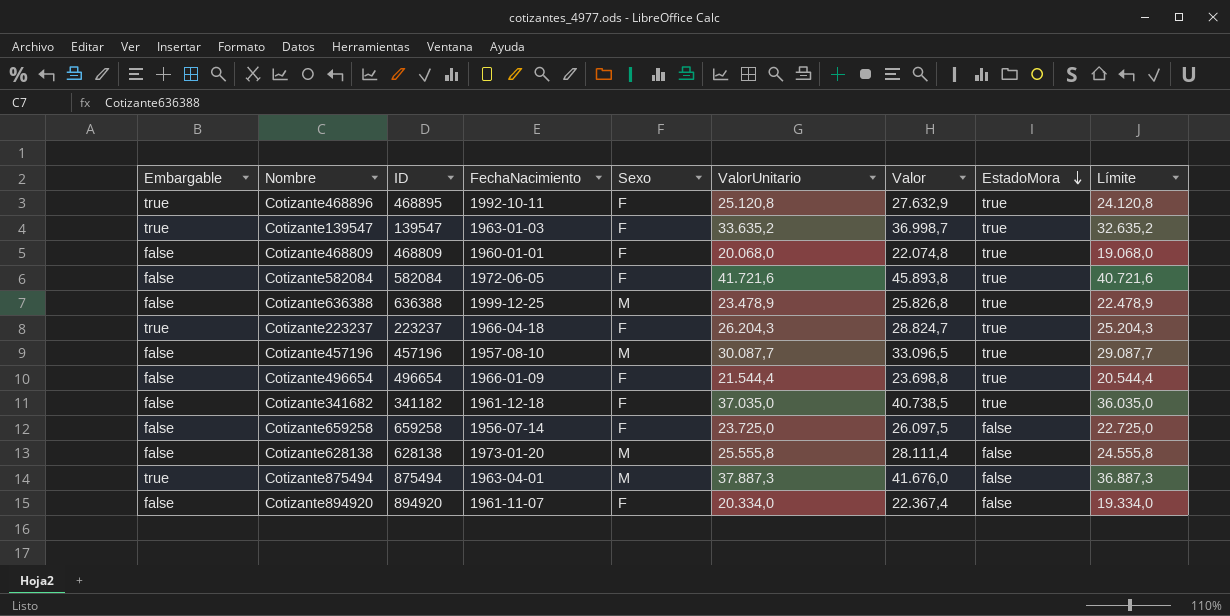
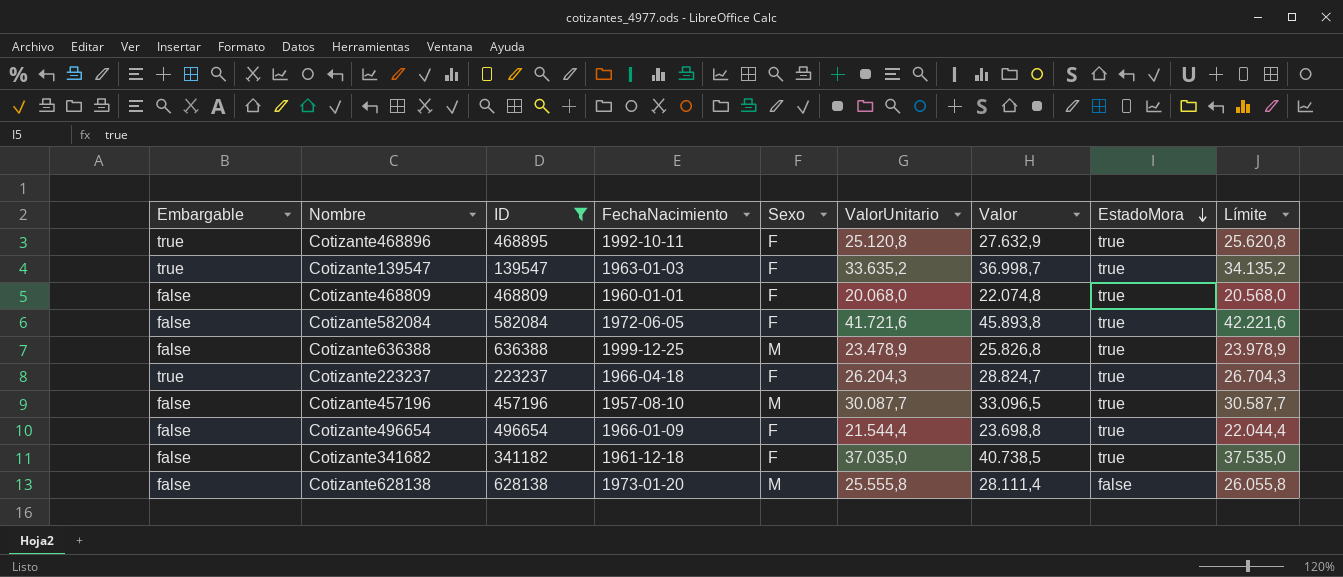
filter: none -> ID <= 636388
column Límite | formula: [ValorUnitario] - 1000 -> [ValorUnitario] + 500

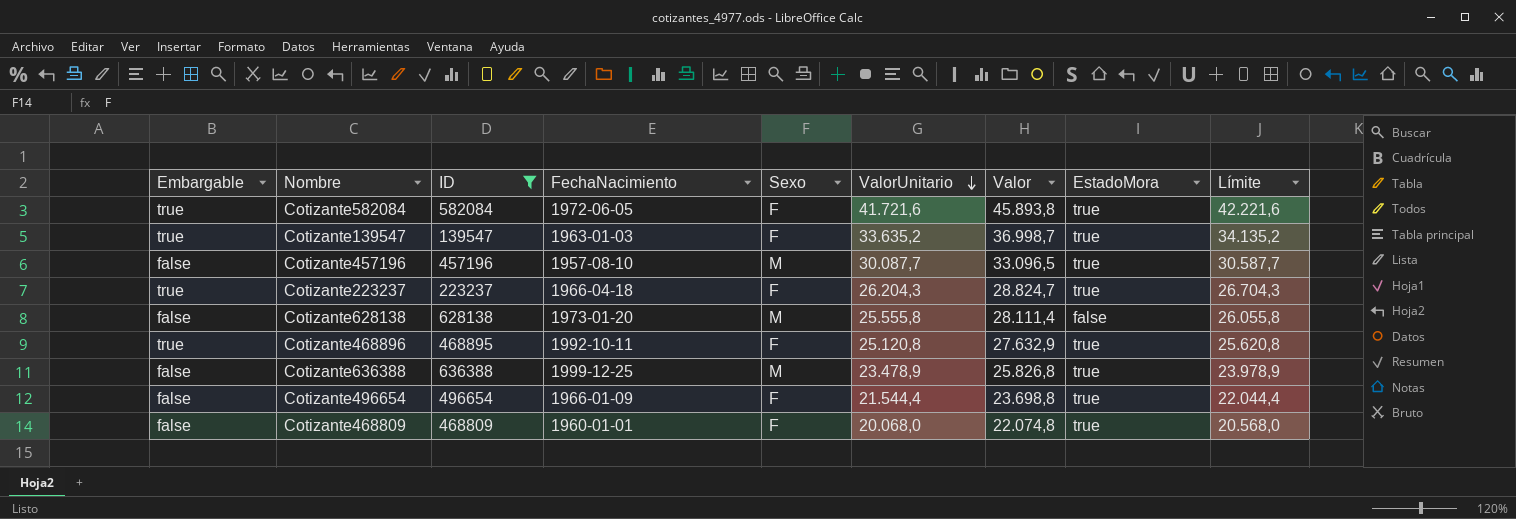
row order: EstadoMora descending -> ValorUnitario descending
row Cotizante341682: false | 341182 | 1961-12-18 | F | 37.035,0 | 40.738,5 | true | 37.535,0 -> none
Cotizante582084 | Embargable: false -> true

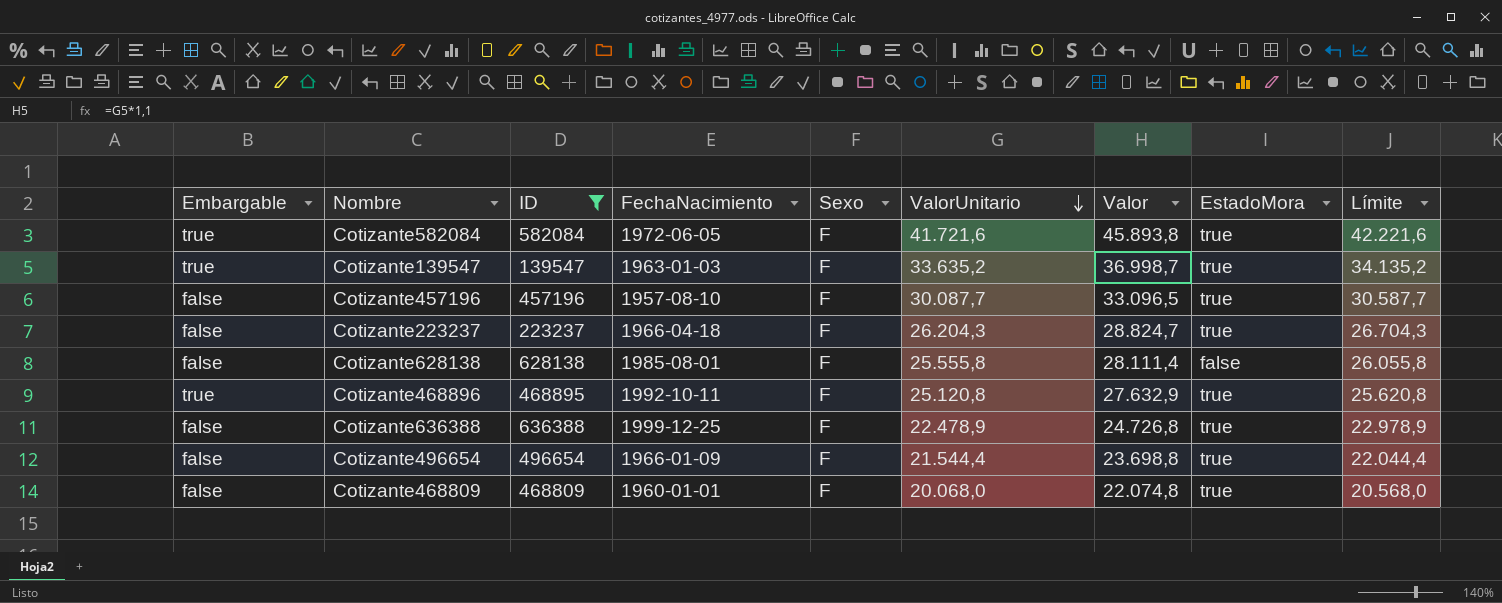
Cotizante457196 | Sexo: M -> F
Cotizante223237 | Embargable: true -> false
Cotizante628138 | FechaNacimiento: 1973-01-20 -> 1985-08-01
Cotizante628138 | Sexo: M -> F
Cotizante636388 | Sexo: M -> F
Cotizante636388 | ValorUnitario: 23.478,9 -> 22.478,9
Cotizante636388 | Valor: 25.826,8 -> 24.726,8
Cotizante636388 | Límite: 23.978,9 -> 22.978,9

